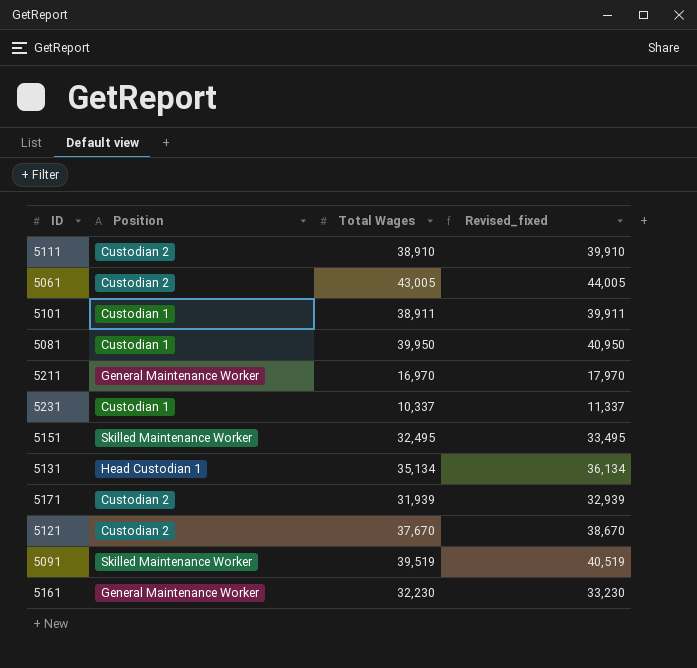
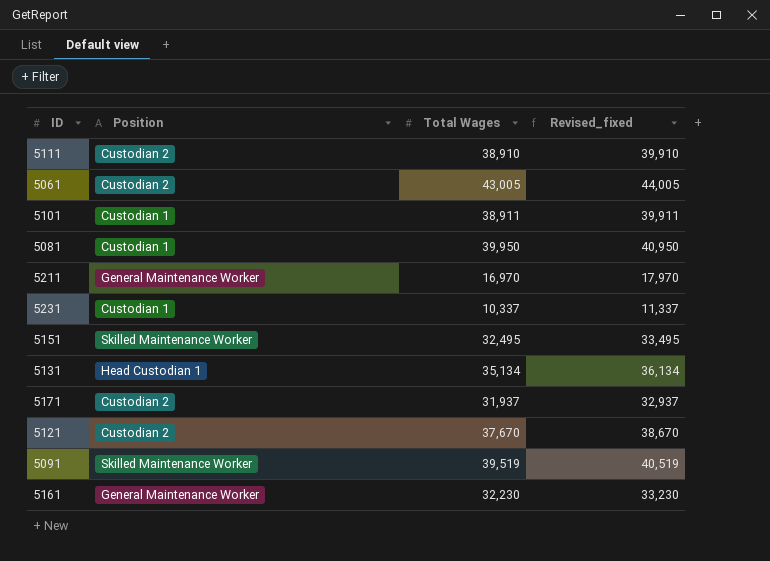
5171 | Total Wages: 31,939 -> 31,937
5171 | Revised_fixed: 32,939 -> 32,937

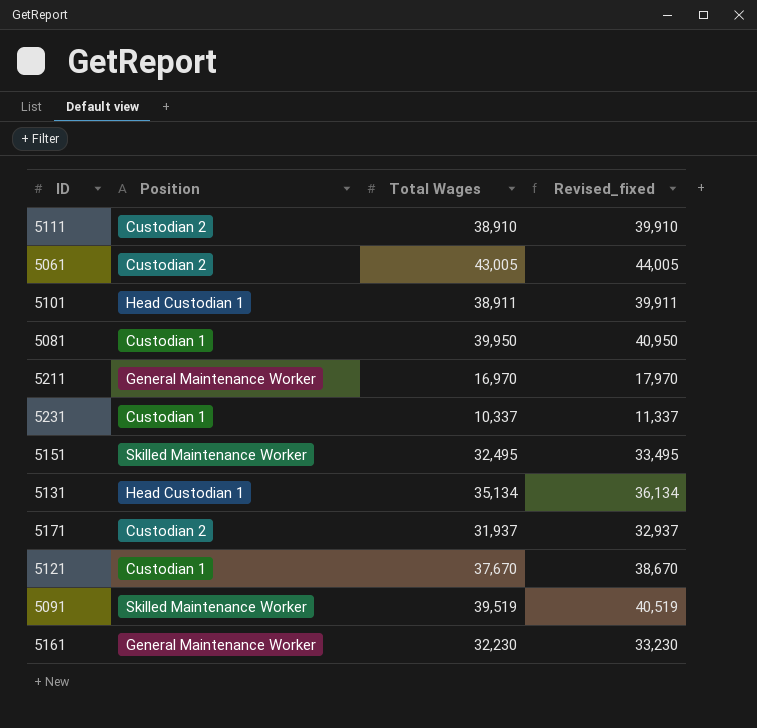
5101 | Position: Custodian 1 -> Head Custodian 1
5121 | Position: Custodian 2 -> Custodian 1

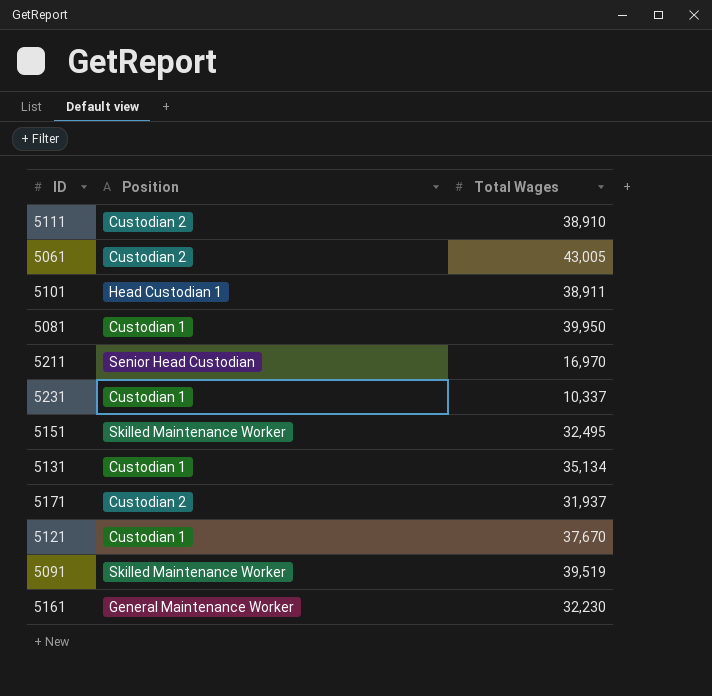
column Revised_fixed | formula: [Total Wages] + 1000 -> none
5211 | Position: General Maintenance Worker -> Senior Head Custodian
5131 | Position: Head Custodian 1 -> Custodian 1

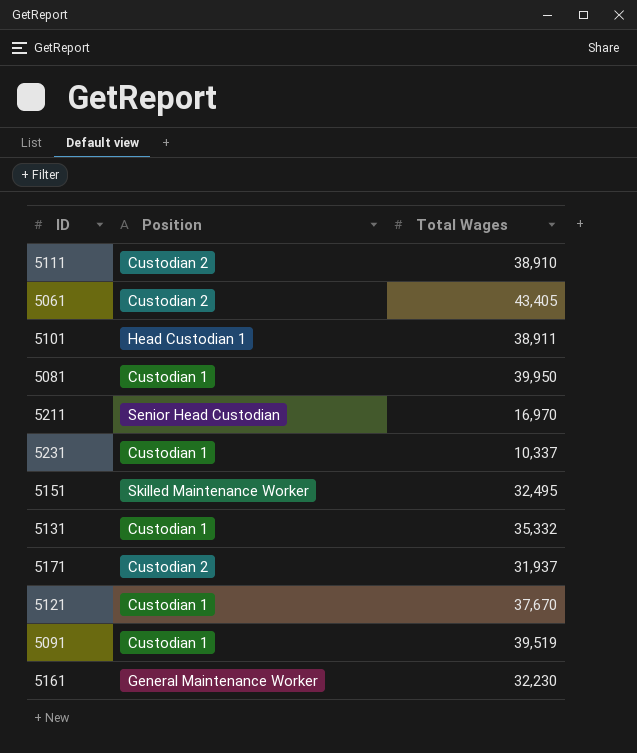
5061 | Total Wages: 43,005 -> 43,405
5131 | Total Wages: 35,134 -> 35,332
5091 | Position: Skilled Maintenance Worker -> Custodian 1

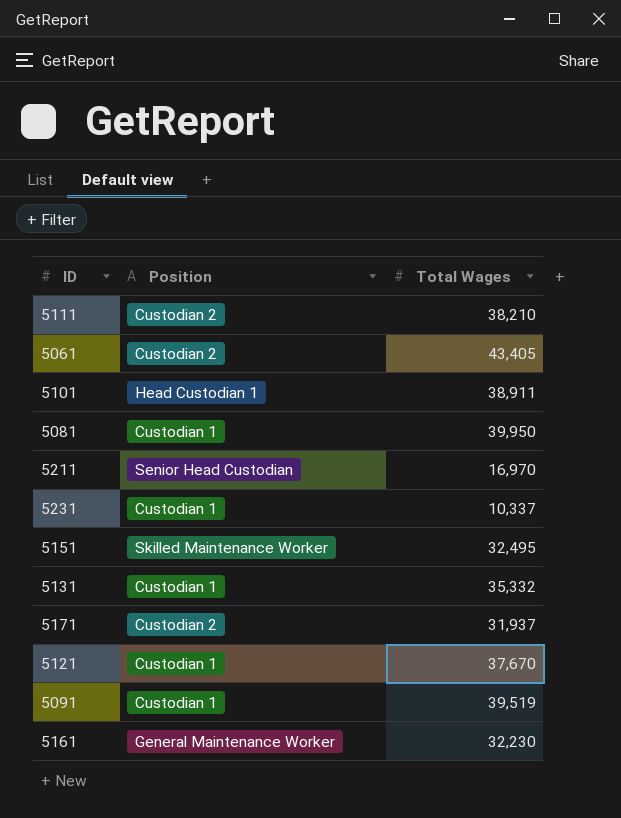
5111 | Total Wages: 38,910 -> 38,210

